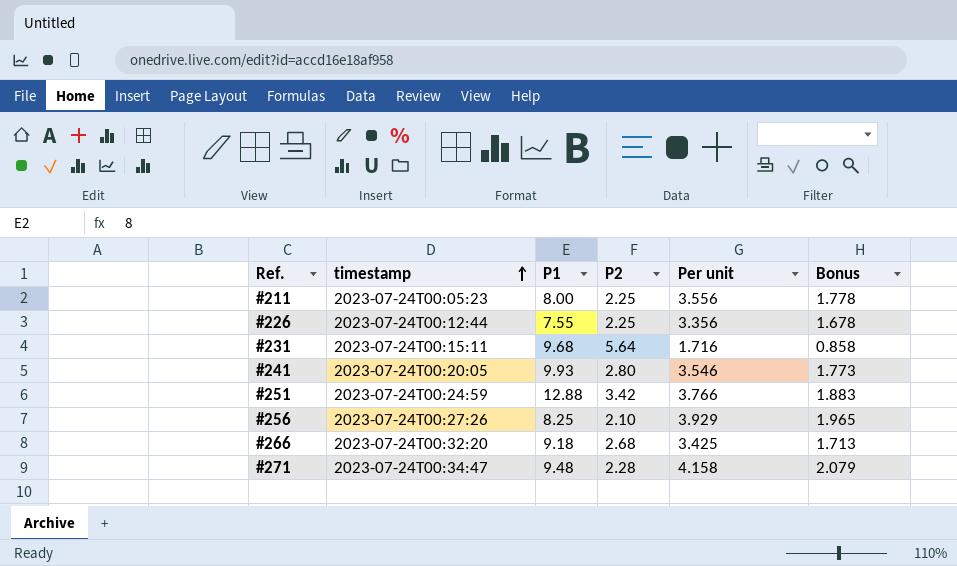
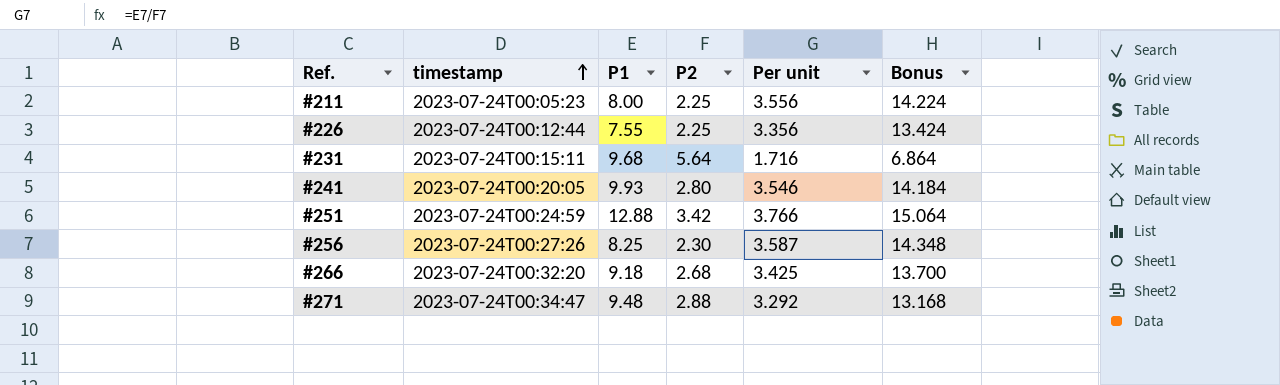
column Bonus | formula: [Per unit] * 0.5 -> [Per unit] * 4
#256 | P2: 2.10 -> 2.30
#256 | Per unit: 3.929 -> 3.587
#271 | P2: 2.28 -> 2.88
#271 | Per unit: 4.158 -> 3.292

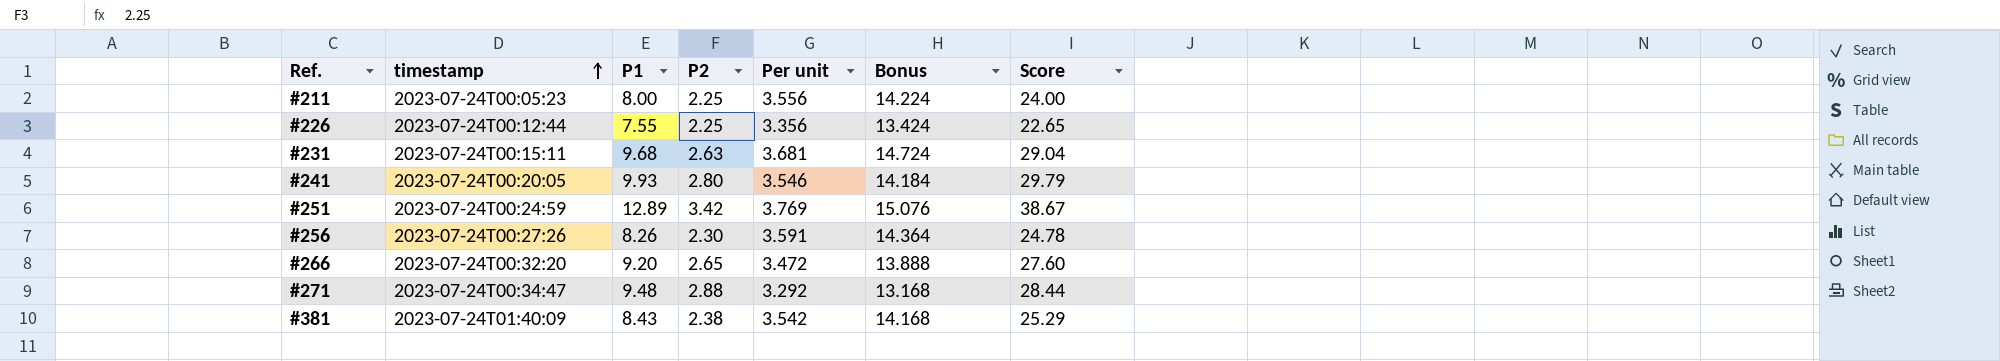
column Score | formula: none -> [P1] * 3
#231 | P2: 5.64 -> 2.63
#231 | Per unit: 1.716 -> 3.681
#231 | Bonus: 6.864 -> 14.724
#251 | P1: 12.88 -> 12.89
#251 | Per unit: 3.766 -> 3.769
#251 | Bonus: 15.064 -> 15.076
#256 | P1: 8.25 -> 8.26
#256 | Per unit: 3.587 -> 3.591
#256 | Bonus: 14.348 -> 14.364
#266 | P1: 9.18 -> 9.20
#266 | P2: 2.68 -> 2.65
#266 | Per unit: 3.425 -> 3.472
#266 | Bonus: 13.700 -> 13.888
row #381: none -> 2023-07-24T01:40:09 | 8.43 | 2.38 | 3.542 | 14.168 | 25.29

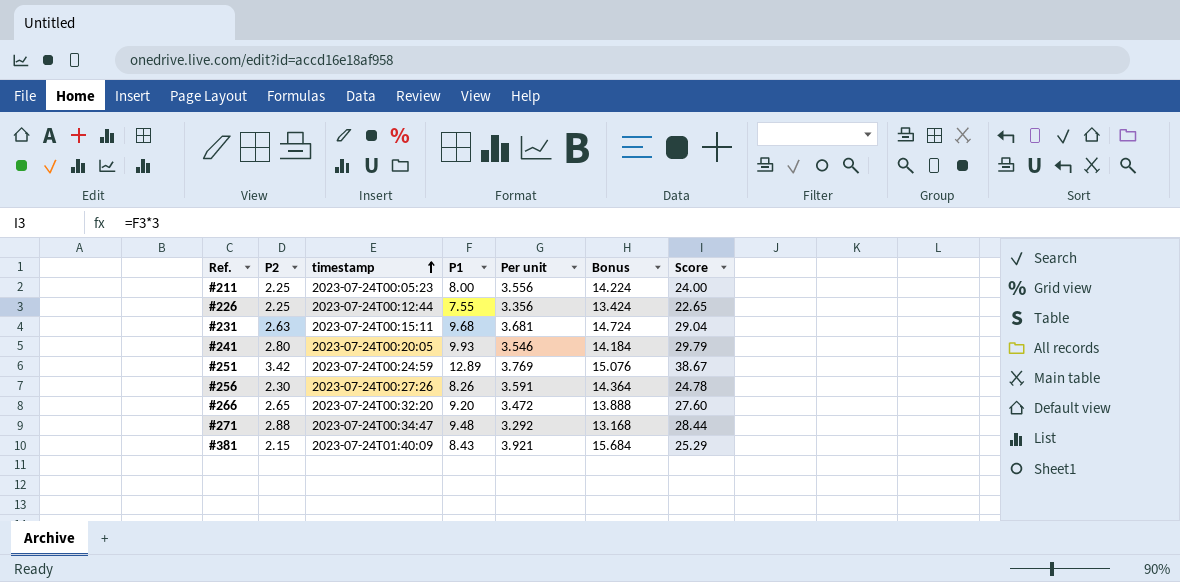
column P2 | position: 4 -> 2
#381 | P2: 2.38 -> 2.15
#381 | Per unit: 3.542 -> 3.921
#381 | Bonus: 14.168 -> 15.684

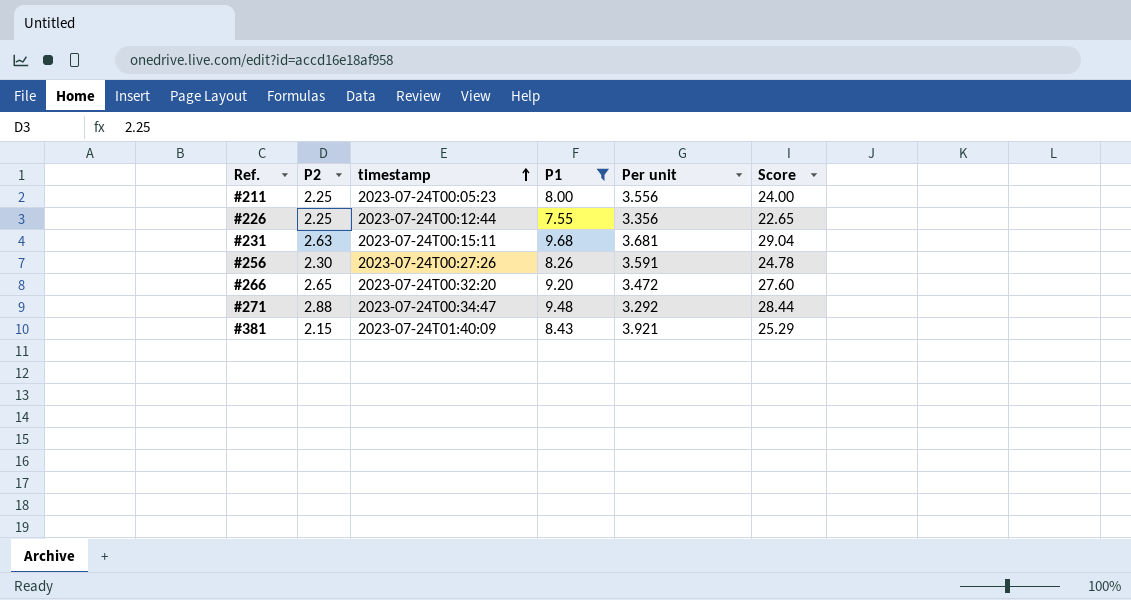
filter: none -> P1 <= 9.68
column Bonus | formula: [Per unit] * 4 -> none

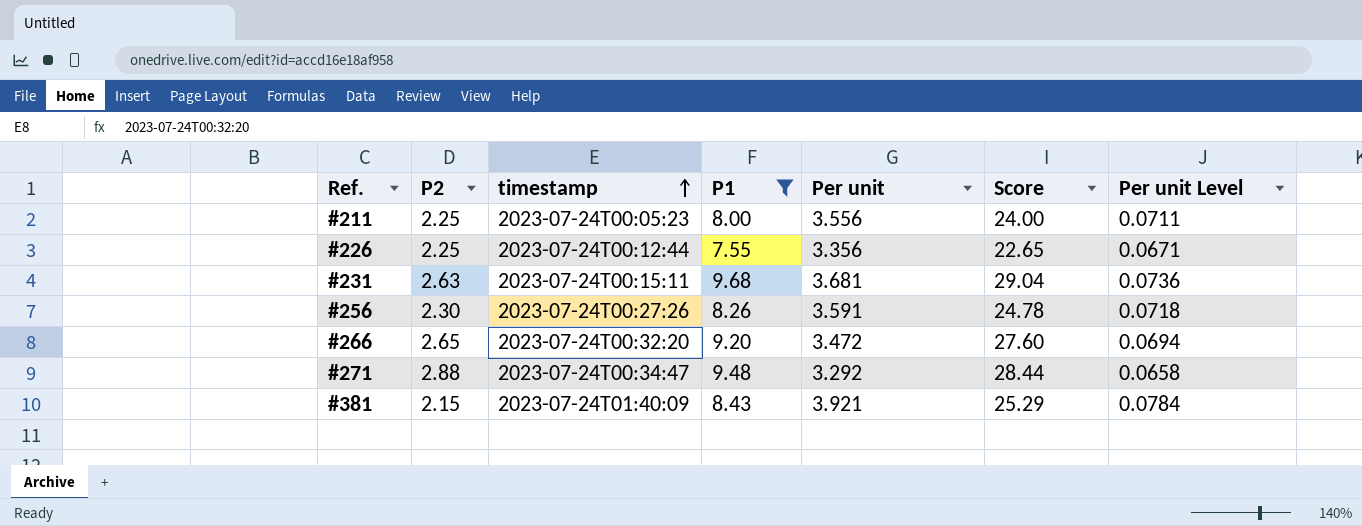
column Per unit Level | formula: none -> [Per unit] * 0.02

